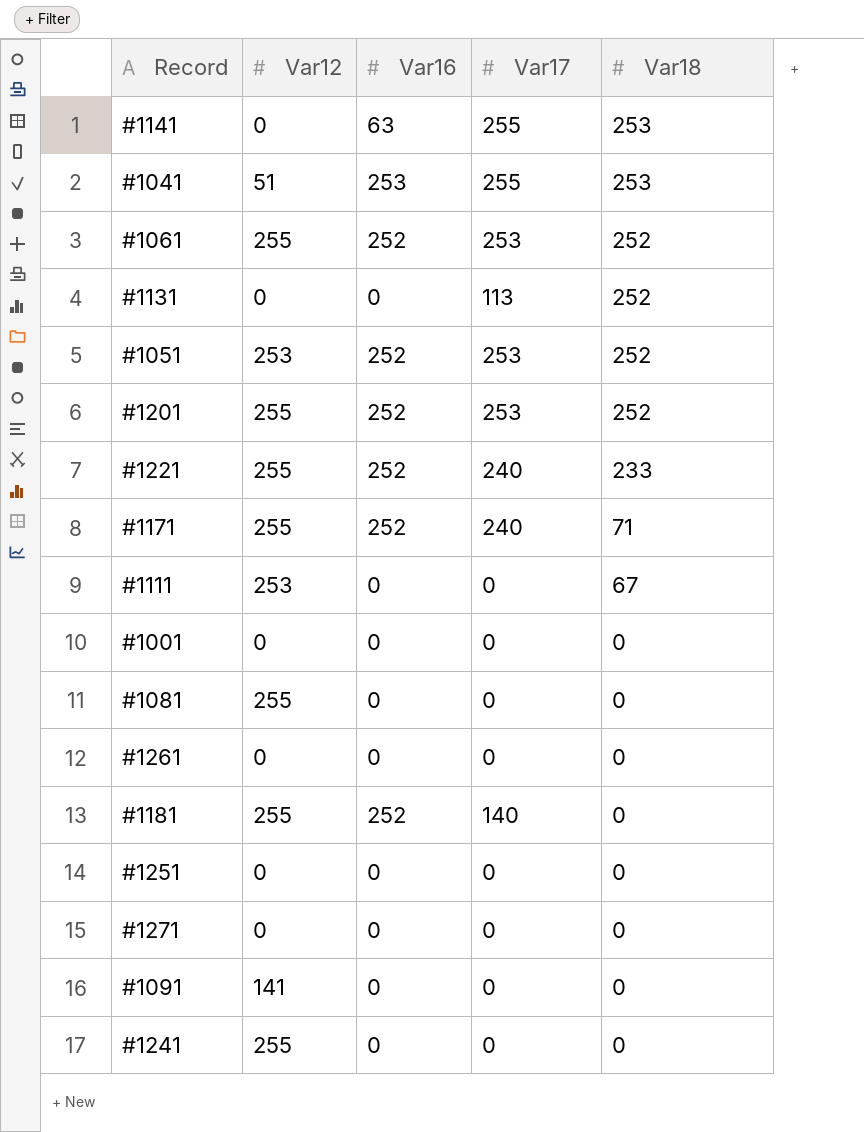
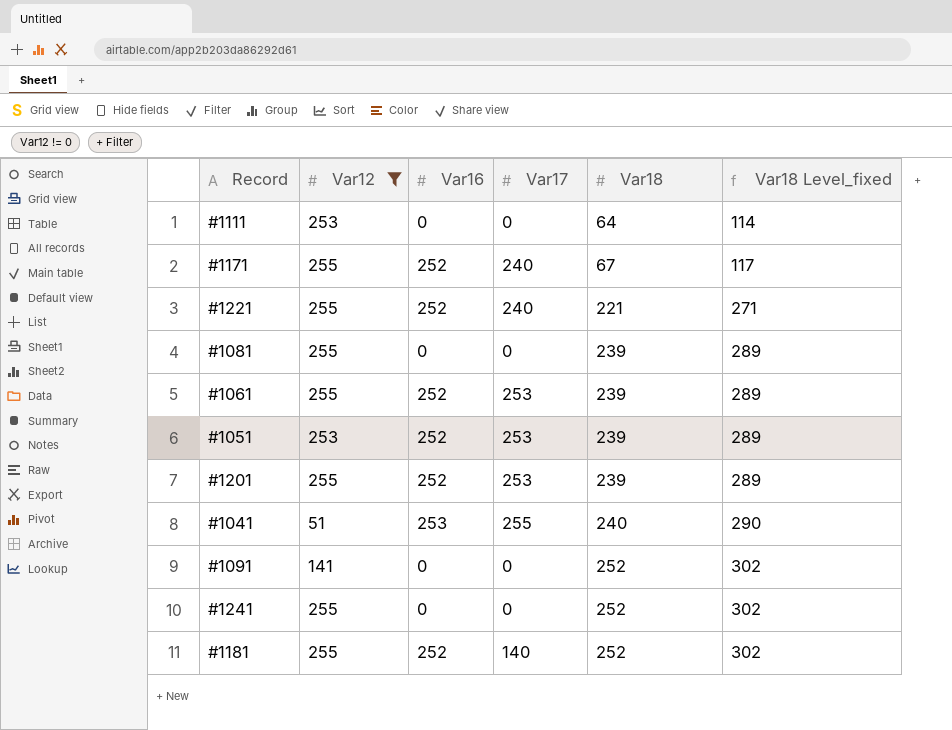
filter: none -> Var12 != 0
row order: Var18 descending -> Var18 ascending
column Var18 Level_fixed | formula: none -> [Var18] + 50
#1111 | Var18: 67 -> 64
#1171 | Var18: 71 -> 67
#1221 | Var18: 233 -> 221
#1081 | Var18: 0 -> 239
#1061 | Var18: 252 -> 239
#1051 | Var18: 252 -> 239
#1201 | Var18: 252 -> 239
#1041 | Var18: 253 -> 240
#1091 | Var18: 0 -> 252
#1241 | Var18: 0 -> 252
#1181 | Var18: 0 -> 252

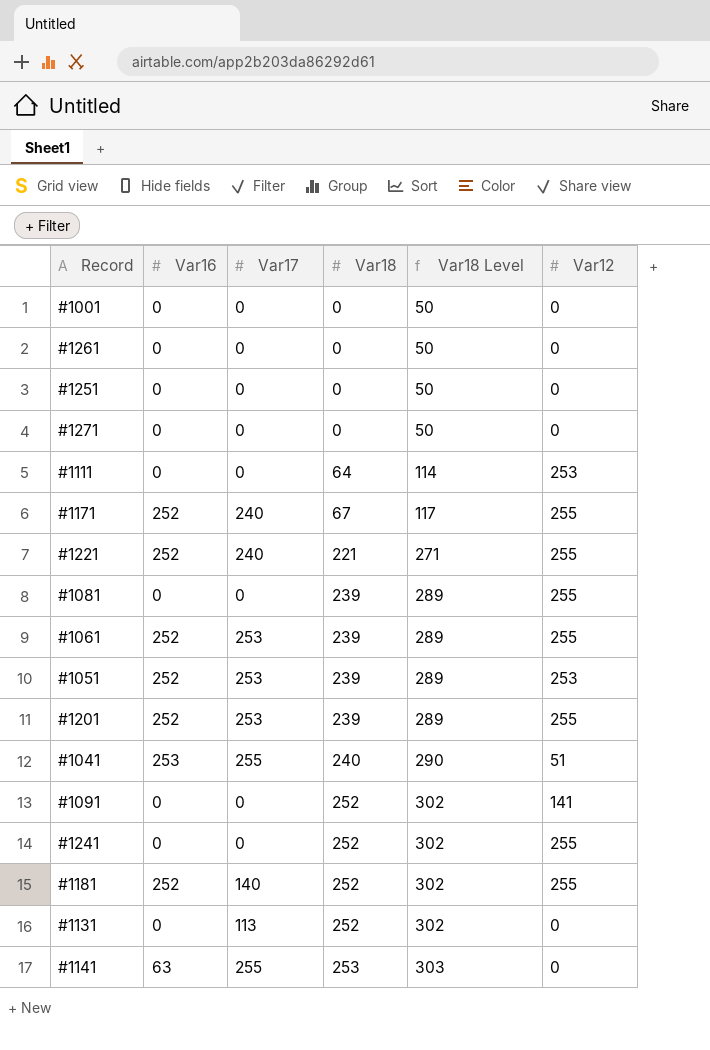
filter: Var12 != 0 -> none
column name: Var18 Level_fixed -> Var18 Level
column Var12 | position: 2 -> 6

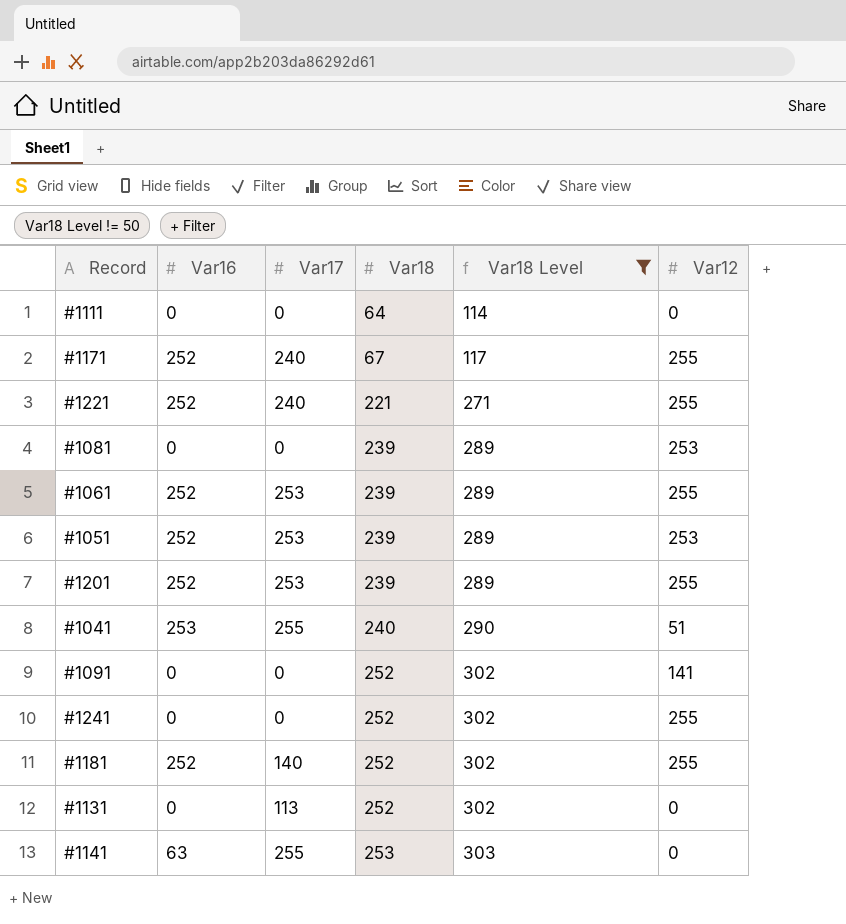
filter: none -> Var18 Level != 50
#1111 | Var12: 253 -> 0
#1081 | Var12: 255 -> 253

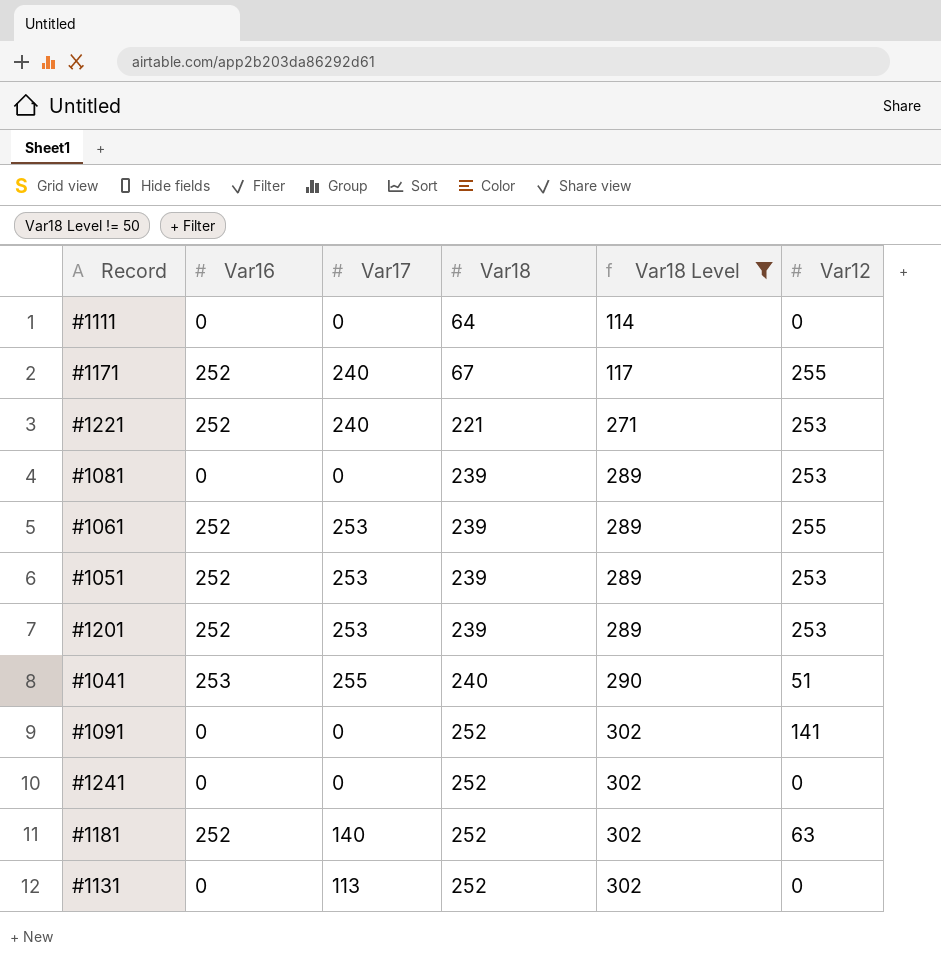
row #1141: 63 | 255 | 253 | 303 | 0 -> none
#1221 | Var12: 255 -> 253
#1201 | Var12: 255 -> 253
#1241 | Var12: 255 -> 0
#1181 | Var12: 255 -> 63

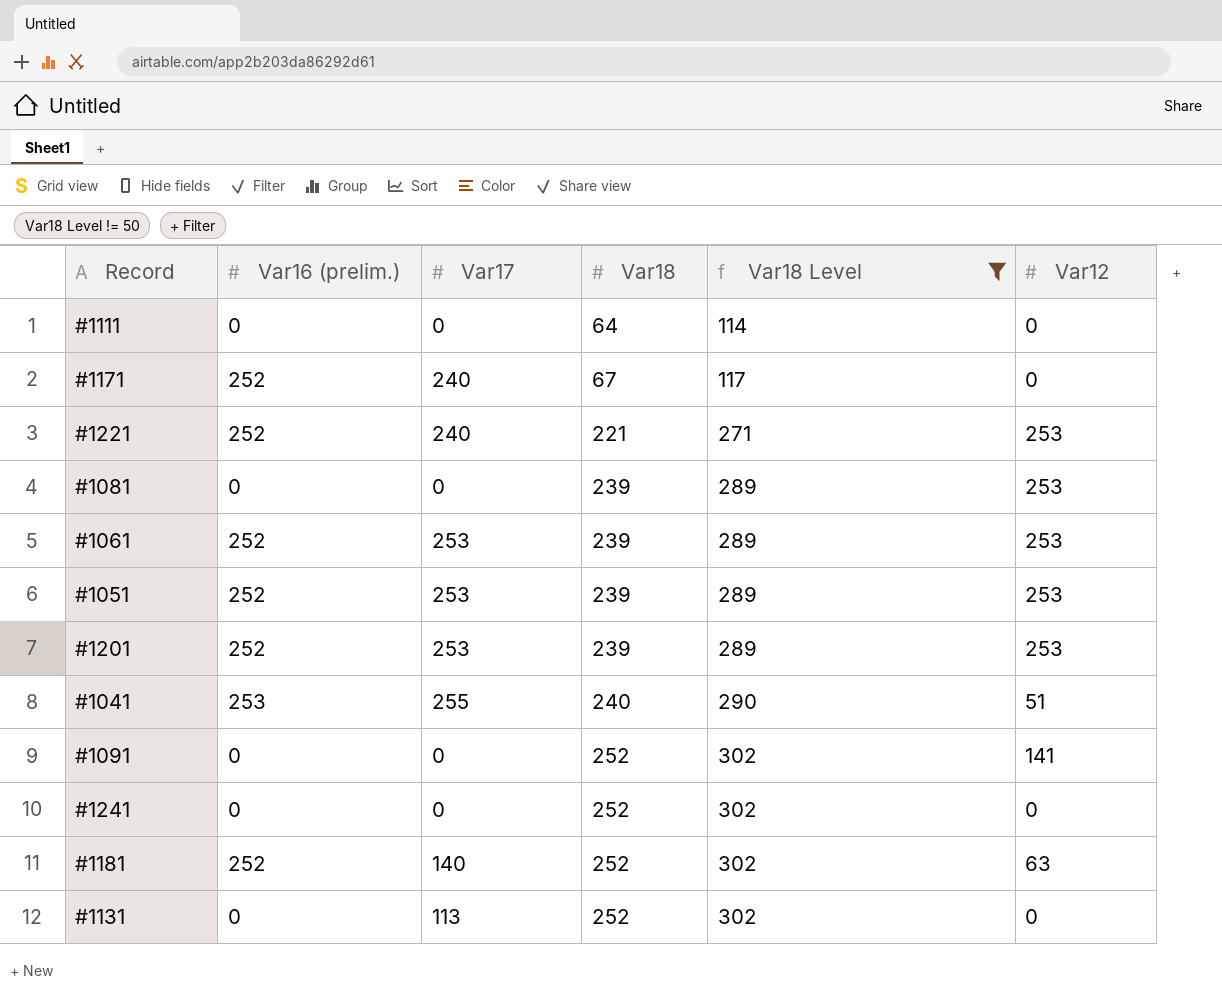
column name: Var16 -> Var16 (prelim.)
#1171 | Var12: 255 -> 0
#1061 | Var12: 255 -> 253

